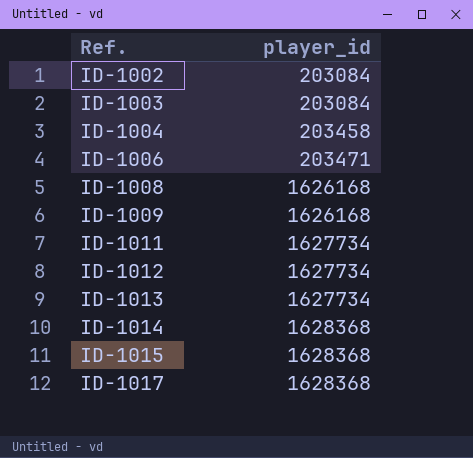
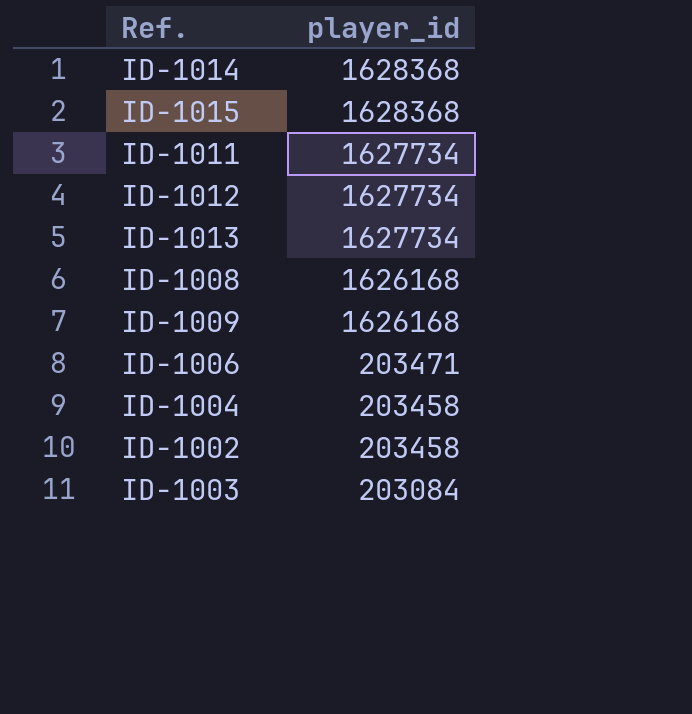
row order: Ref. ascending -> player_id descending
row ID-1017: 1628368 -> none
ID-1002 | player_id: 203084 -> 203458

